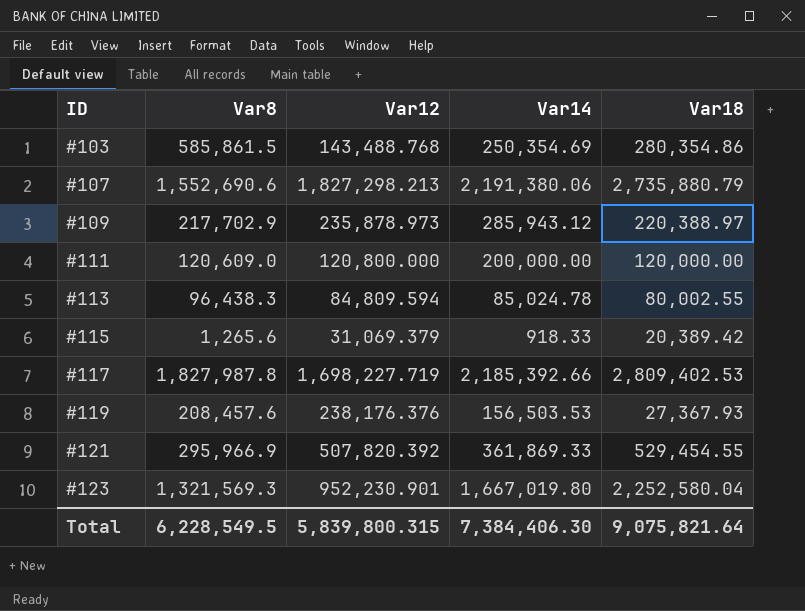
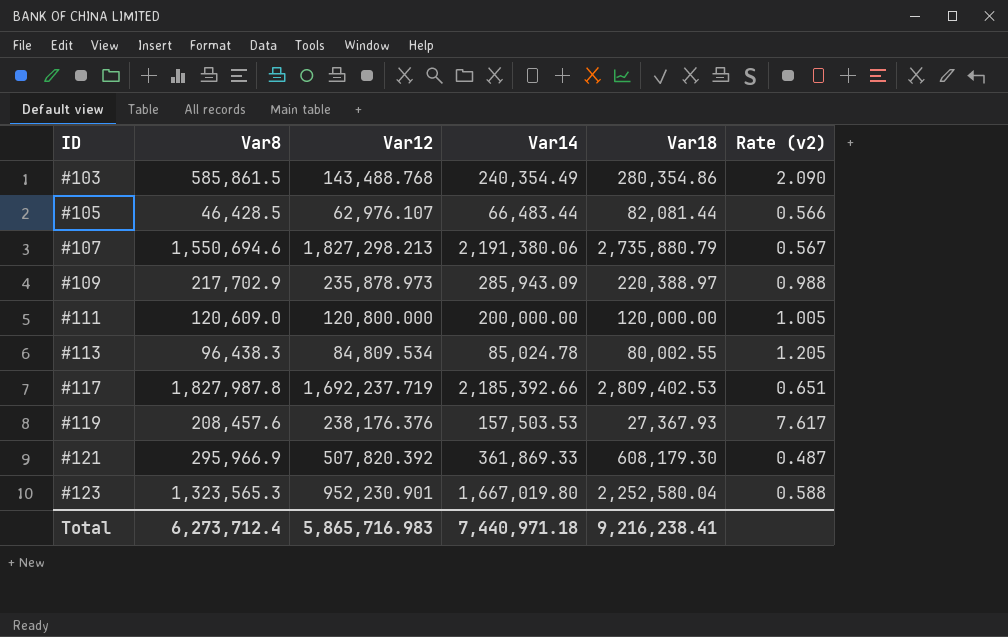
column Rate (v2) | formula: none -> [Var8] / [Var18]
row #115: 1,265.6 | 31,069.379 | 918.33 | 20,389.42 -> none
#103 | Var14: 250,354.69 -> 240,354.49
row #105: none -> 46,428.5 | 62,976.107 | 66,483.44 | 82,081.44 | 0.566
#107 | Var8: 1,552,690.6 -> 1,550,694.6
#109 | Var14: 285,943.12 -> 285,943.09
#113 | Var12: 84,809.594 -> 84,809.534
#117 | Var12: 1,698,227.719 -> 1,692,237.719
#119 | Var14: 156,503.53 -> 157,503.53
#121 | Var18: 529,454.55 -> 608,179.30
#123 | Var8: 1,321,569.3 -> 1,323,565.3
Total | Var8: 6,228,549.5 -> 6,273,712.4
Total | Var12: 5,839,800.315 -> 5,865,716.983
Total | Var14: 7,384,406.30 -> 7,440,971.18
Total | Var18: 9,075,821.64 -> 9,216,238.41

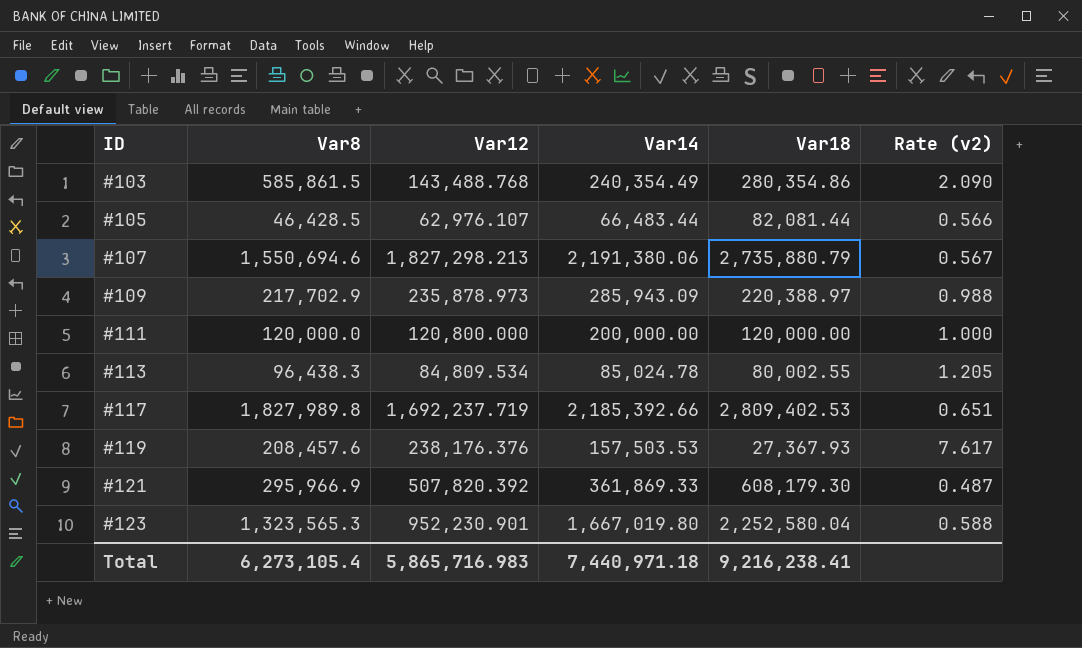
#111 | Var8: 120,609.0 -> 120,000.0
#111 | Rate (v2): 1.005 -> 1.000
#117 | Var8: 1,827,987.8 -> 1,827,989.8
Total | Var8: 6,273,712.4 -> 6,273,105.4

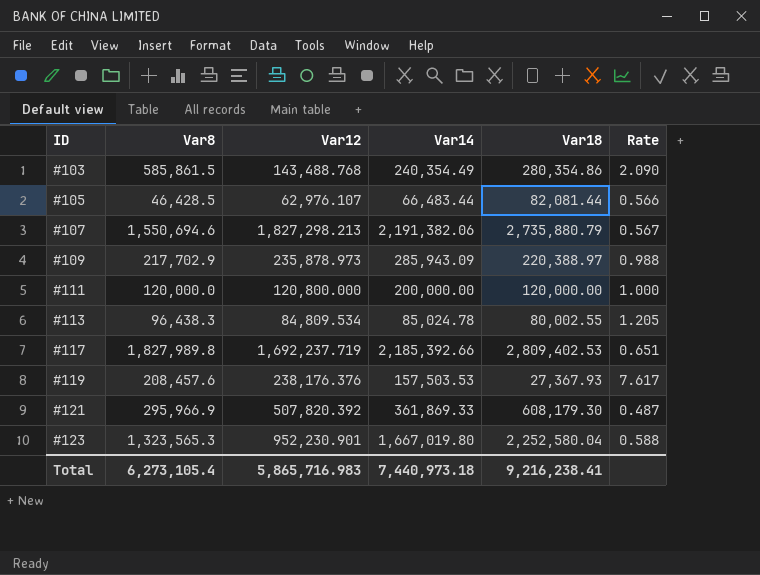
column name: Rate (v2) -> Rate
#107 | Var14: 2,191,380.06 -> 2,191,382.06
Total | Var14: 7,440,971.18 -> 7,440,973.18

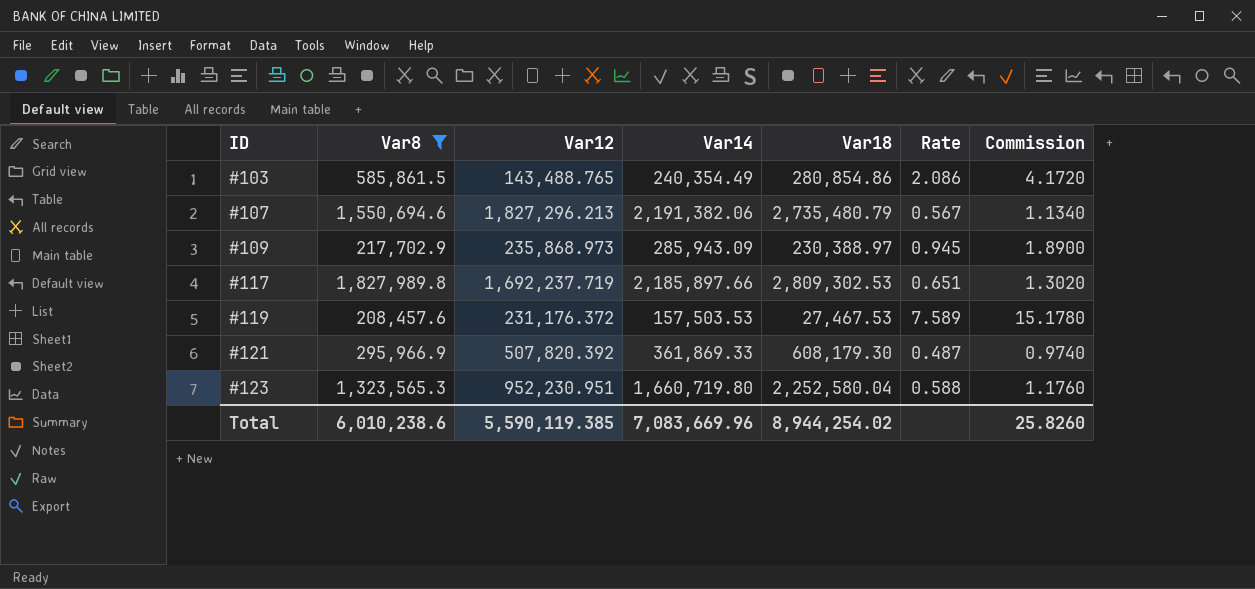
filter: none -> Var8 >= 208,457.6
column Commission | formula: none -> [Rate] * 2
#103 | Var12: 143,488.768 -> 143,488.765
#103 | Var18: 280,354.86 -> 280,854.86
#103 | Rate: 2.090 -> 2.086
#107 | Var12: 1,827,298.213 -> 1,827,296.213
#107 | Var18: 2,735,880.79 -> 2,735,480.79
#109 | Var12: 235,878.973 -> 235,868.973
#109 | Var18: 220,388.97 -> 230,388.97
#109 | Rate: 0.988 -> 0.945
#117 | Var14: 2,185,392.66 -> 2,185,897.66
#117 | Var18: 2,809,402.53 -> 2,809,302.53
#119 | Var12: 238,176.376 -> 231,176.372
#119 | Var18: 27,367.93 -> 27,467.53
#119 | Rate: 7.617 -> 7.589
#123 | Var12: 952,230.901 -> 952,230.951
#123 | Var14: 1,667,019.80 -> 1,660,719.80
Total | Var8: 6,273,105.4 -> 6,010,238.6
Total | Var12: 5,865,716.983 -> 5,590,119.385
Total | Var14: 7,440,973.18 -> 7,083,669.96
Total | Var18: 9,216,238.41 -> 8,944,254.02

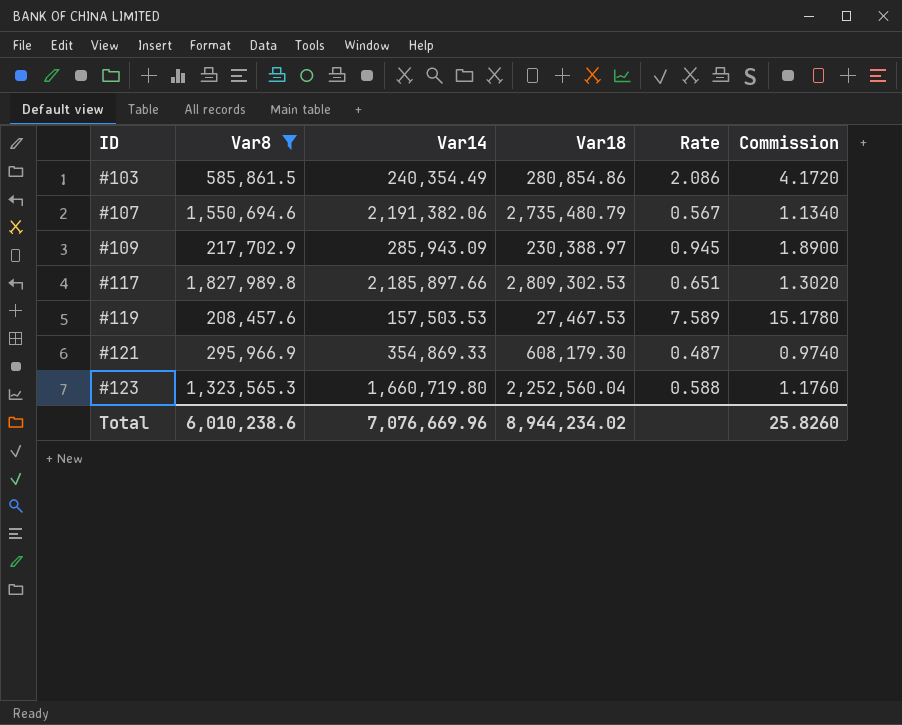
column Var12 | position: 3 -> none
#121 | Var14: 361,869.33 -> 354,869.33
#123 | Var18: 2,252,580.04 -> 2,252,560.04
Total | Var14: 7,083,669.96 -> 7,076,669.96
Total | Var18: 8,944,254.02 -> 8,944,234.02

